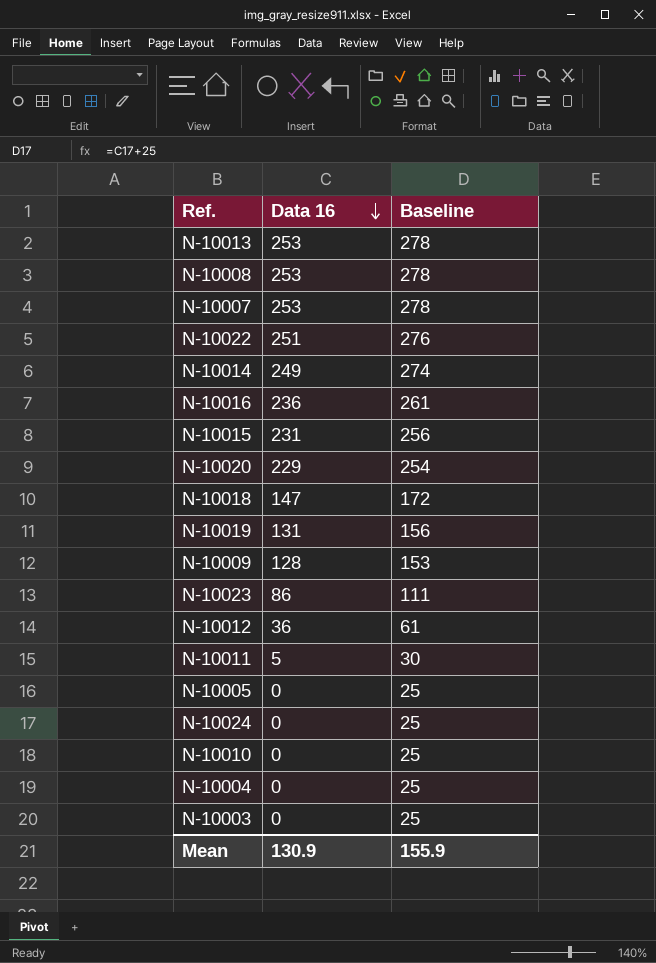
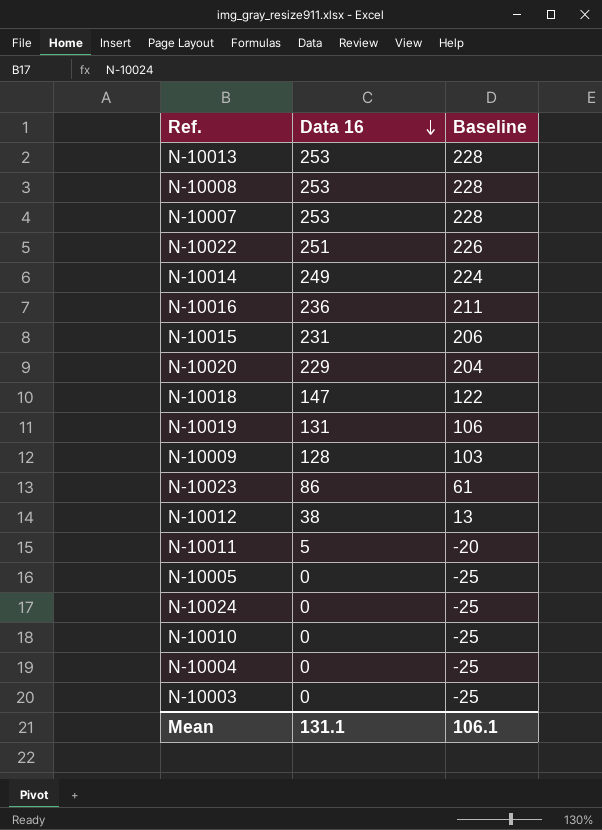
column Baseline | formula: [Data 16] + 25 -> [Data 16] - 25
N-10012 | Data 16: 36 -> 38
Mean | Data 16: 130.9 -> 131.1
Mean | Baseline: 155.9 -> 106.1

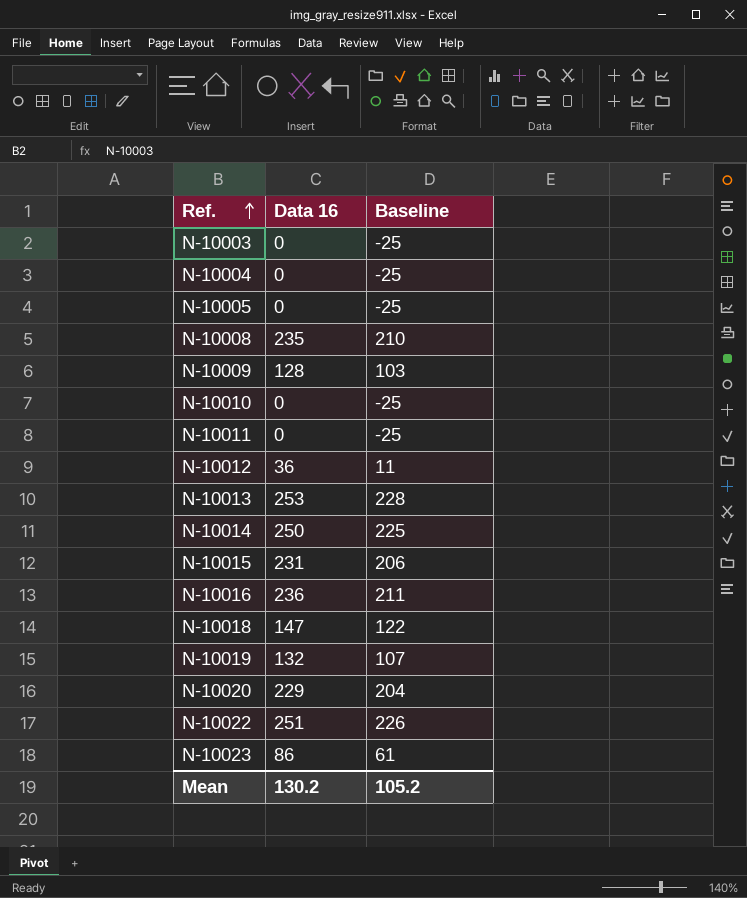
row order: Data 16 descending -> Ref. ascending
row N-10007: 253 | 228 -> none
row N-10024: 0 | -25 -> none
N-10008 | Data 16: 253 -> 235
N-10008 | Baseline: 228 -> 210
N-10011 | Data 16: 5 -> 0
N-10011 | Baseline: -20 -> -25
N-10012 | Data 16: 38 -> 36
N-10012 | Baseline: 13 -> 11
N-10014 | Data 16: 249 -> 250
N-10014 | Baseline: 224 -> 225
N-10019 | Data 16: 131 -> 132
N-10019 | Baseline: 106 -> 107
Mean | Data 16: 131.1 -> 130.2
Mean | Baseline: 106.1 -> 105.2

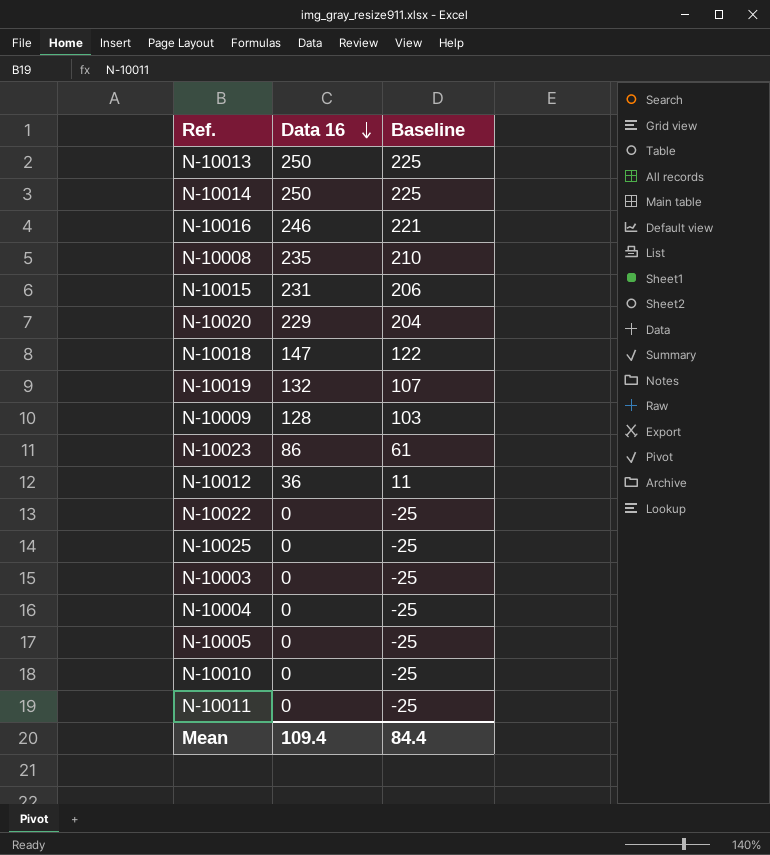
row order: Ref. ascending -> Data 16 descending
N-10013 | Data 16: 253 -> 250
N-10013 | Baseline: 228 -> 225
N-10016 | Data 16: 236 -> 246
N-10016 | Baseline: 211 -> 221
N-10022 | Data 16: 251 -> 0
N-10022 | Baseline: 226 -> -25
row N-10025: none -> 0 | -25
Mean | Data 16: 130.2 -> 109.4
Mean | Baseline: 105.2 -> 84.4

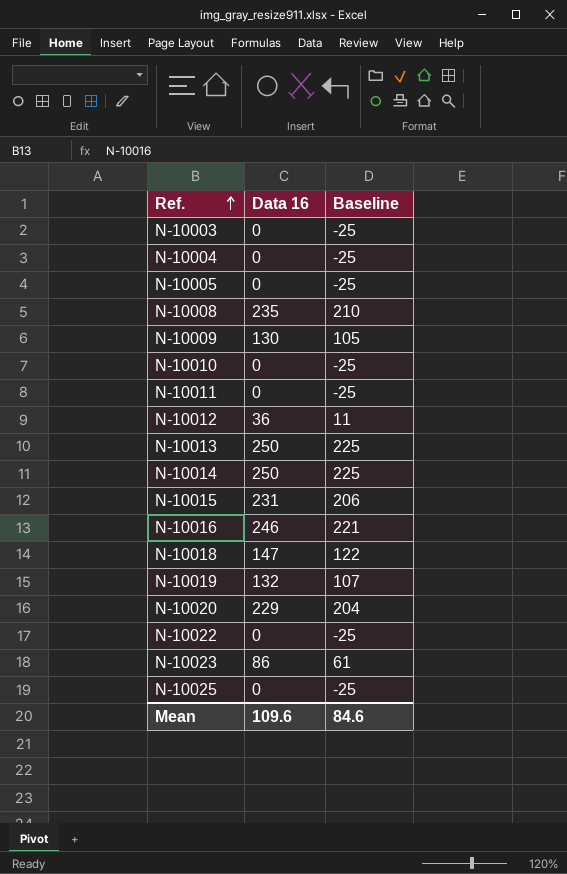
row order: Data 16 descending -> Ref. ascending
N-10009 | Data 16: 128 -> 130
N-10009 | Baseline: 103 -> 105
Mean | Data 16: 109.4 -> 109.6
Mean | Baseline: 84.4 -> 84.6

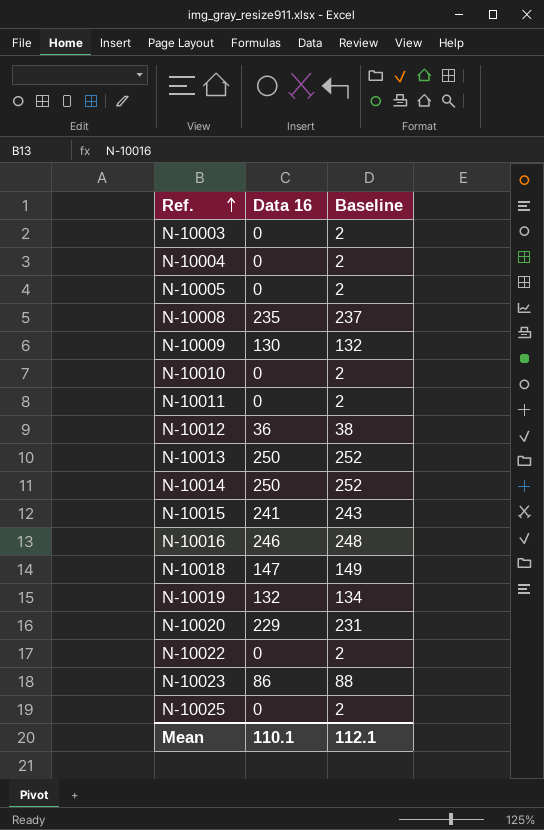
column Baseline | formula: [Data 16] - 25 -> [Data 16] + 2
N-10015 | Data 16: 231 -> 241
Mean | Data 16: 109.6 -> 110.1
Mean | Baseline: 84.6 -> 112.1

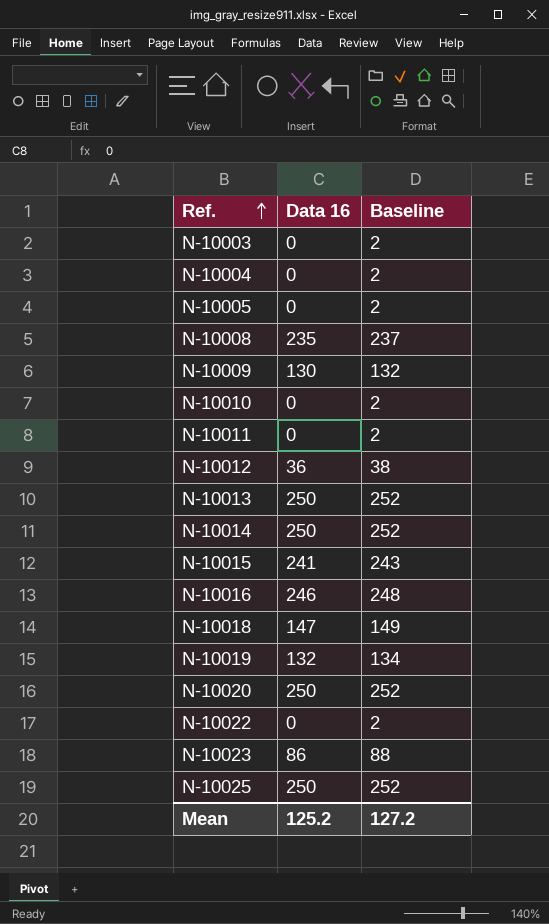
N-10020 | Data 16: 229 -> 250
N-10020 | Baseline: 231 -> 252
N-10025 | Data 16: 0 -> 250
N-10025 | Baseline: 2 -> 252
Mean | Data 16: 110.1 -> 125.2
Mean | Baseline: 112.1 -> 127.2

